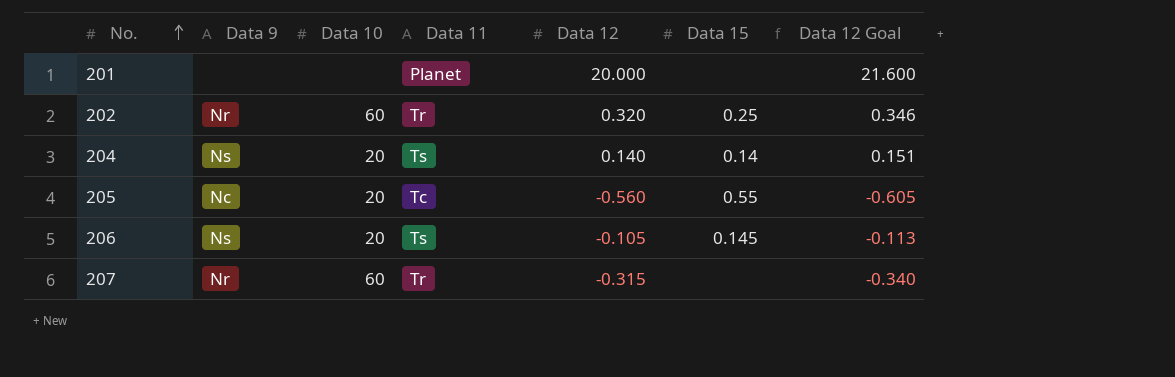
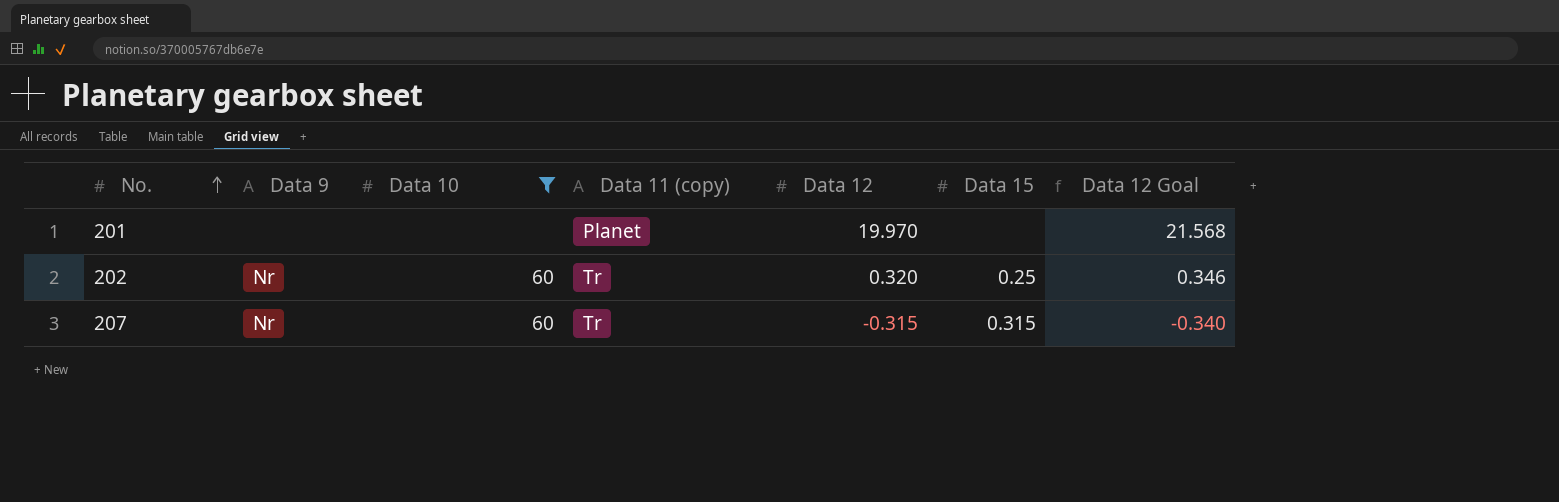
filter: none -> Data 10 != 20
column name: Data 11 -> Data 11 (copy)
201 | Data 12: 20.000 -> 19.970
201 | Data 12 Goal: 21.600 -> 21.568
207 | Data 15: none -> 0.315

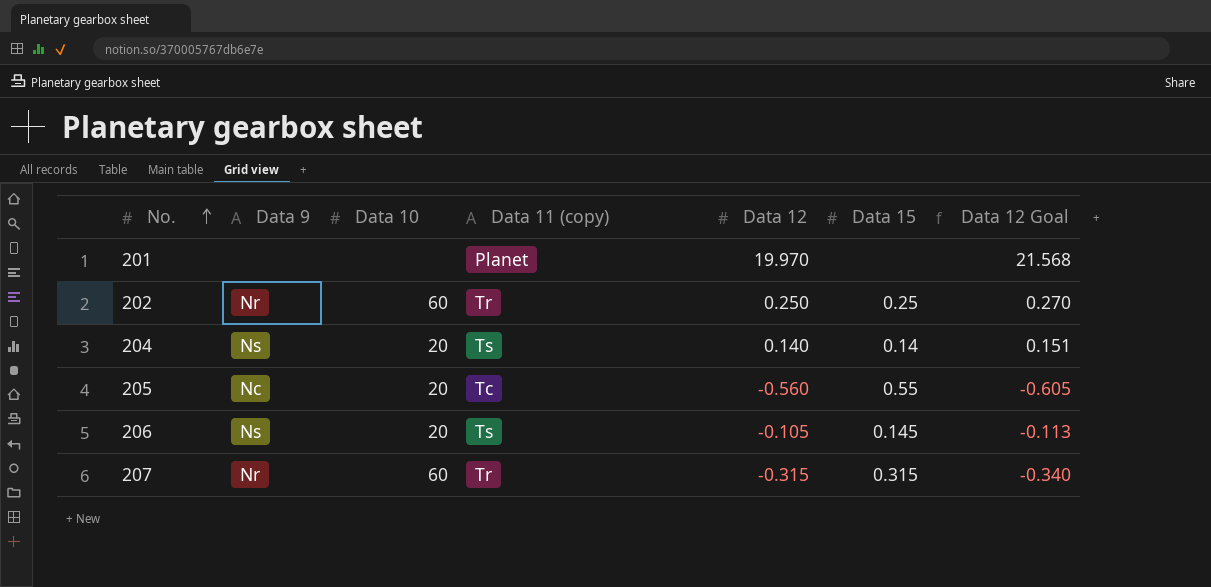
filter: Data 10 != 20 -> none
202 | Data 12: 0.320 -> 0.250
202 | Data 12 Goal: 0.346 -> 0.270

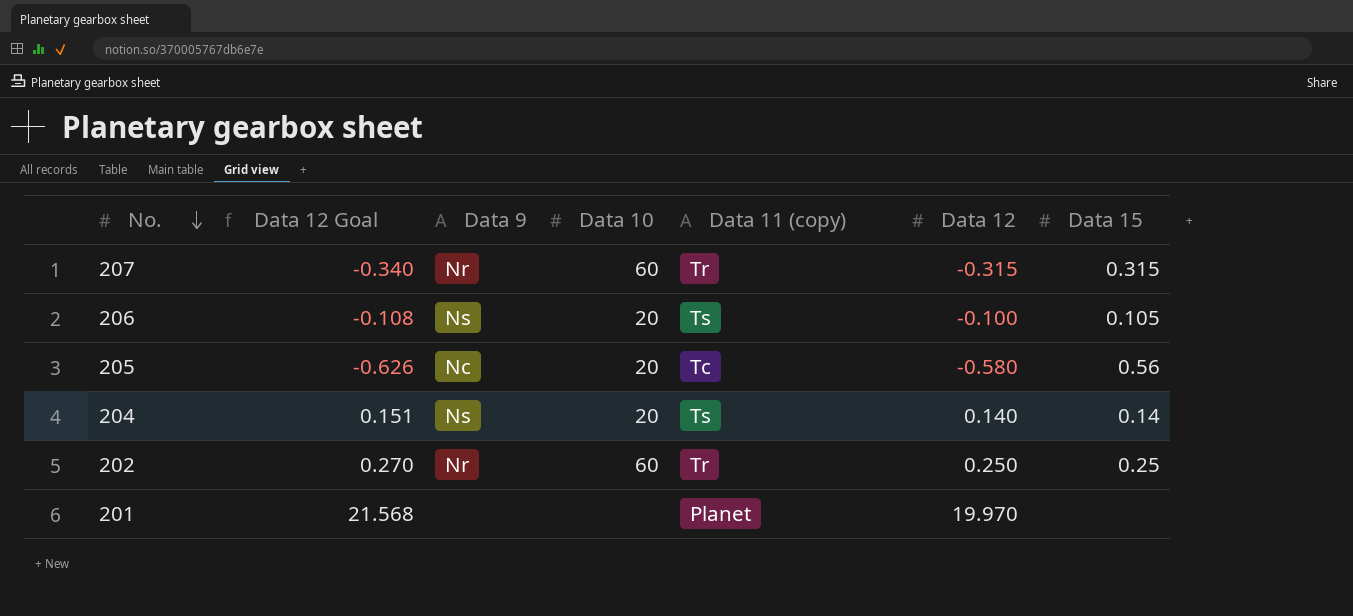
row order: No. ascending -> No. descending
column Data 12 Goal | position: 7 -> 2
206 | Data 12 Goal: -0.113 -> -0.108
206 | Data 12: -0.105 -> -0.100
206 | Data 15: 0.145 -> 0.105
205 | Data 12 Goal: -0.605 -> -0.626
205 | Data 12: -0.560 -> -0.580
205 | Data 15: 0.55 -> 0.56

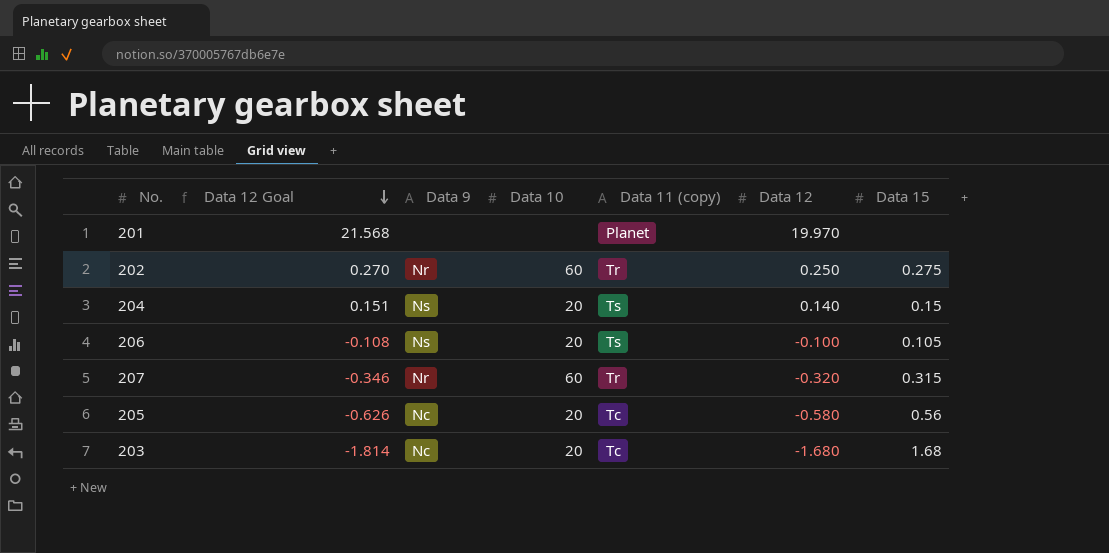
row order: No. descending -> Data 12 Goal descending
202 | Data 15: 0.25 -> 0.275
204 | Data 15: 0.14 -> 0.15
207 | Data 12 Goal: -0.340 -> -0.346
207 | Data 12: -0.315 -> -0.320
row 203: none -> -1.814 | Nc | 20 | Tc | -1.680 | 1.68

